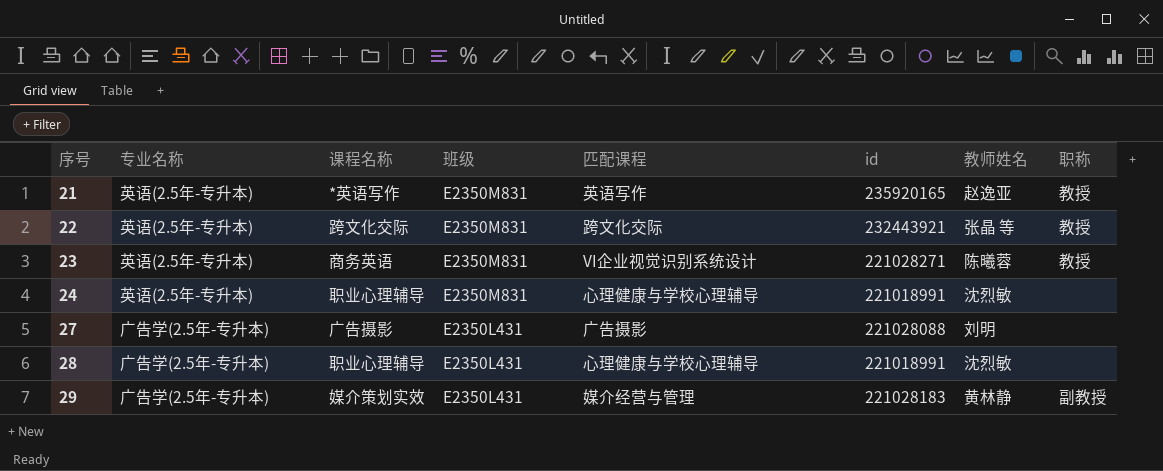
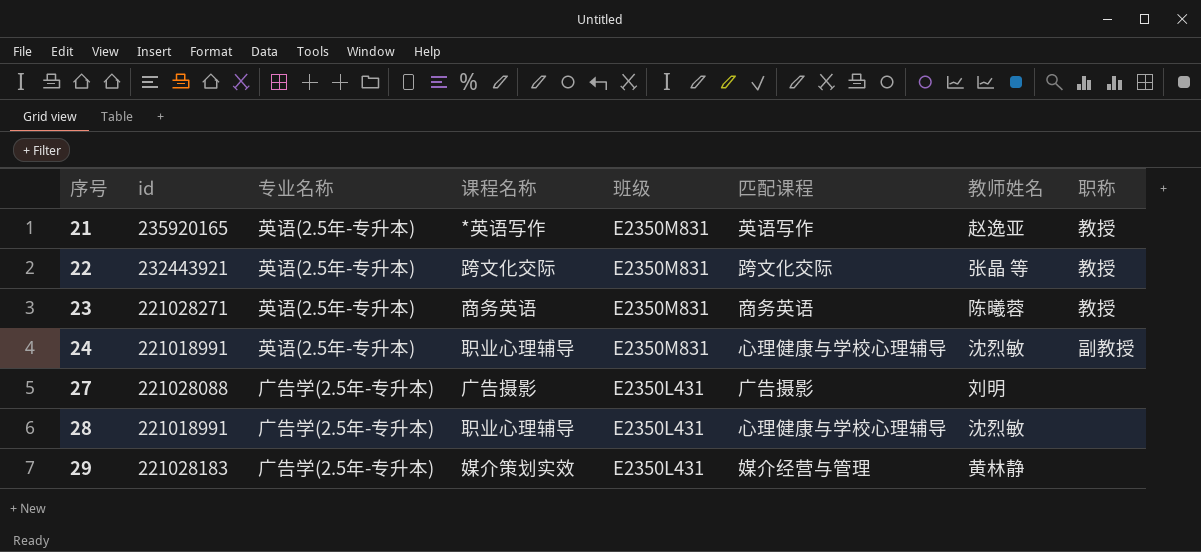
column id | position: 6 -> 2
23 | 匹配课程: VI企业视觉识别系统设计 -> 商务英语
24 | 职称: none -> 副教授
29 | 职称: 副教授 -> none

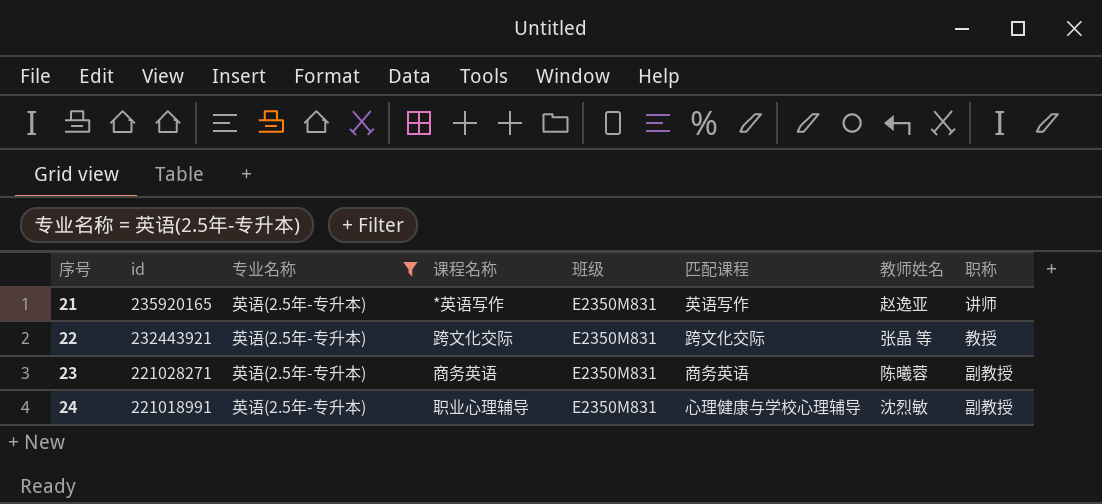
filter: none -> 专业名称 = 英语(2.5年-专升本)
21 | 职称: 教授 -> 讲师
23 | 职称: 教授 -> 副教授

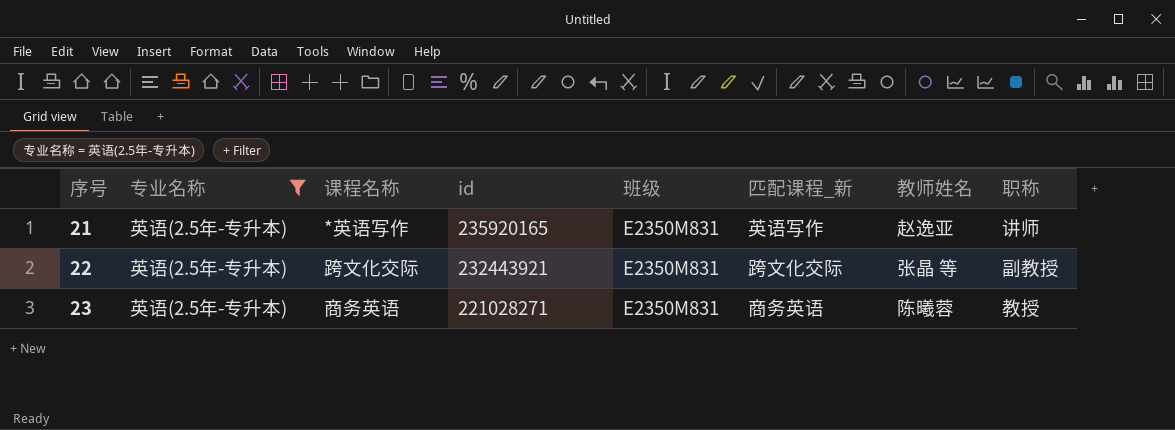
column id | position: 2 -> 4
column name: 匹配课程 -> 匹配课程_新
row 24: 221018991 | 英语(2.5年-专升本) | 职业心理辅导 | E2350M831 | 心理健康与学校心理辅导 | 沈烈敏 | 副教授 -> none
22 | 职称: 教授 -> 副教授
23 | 职称: 副教授 -> 教授

